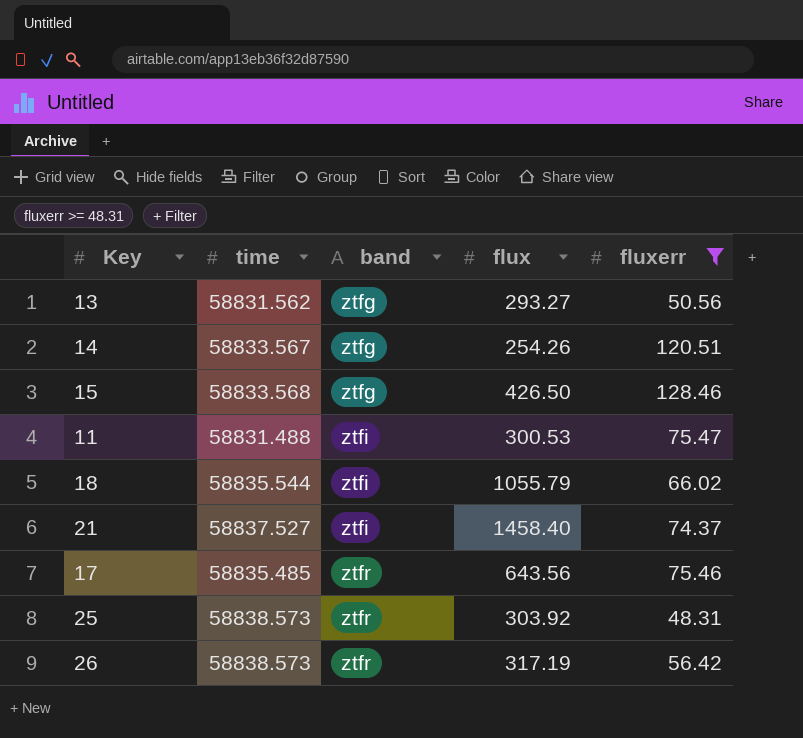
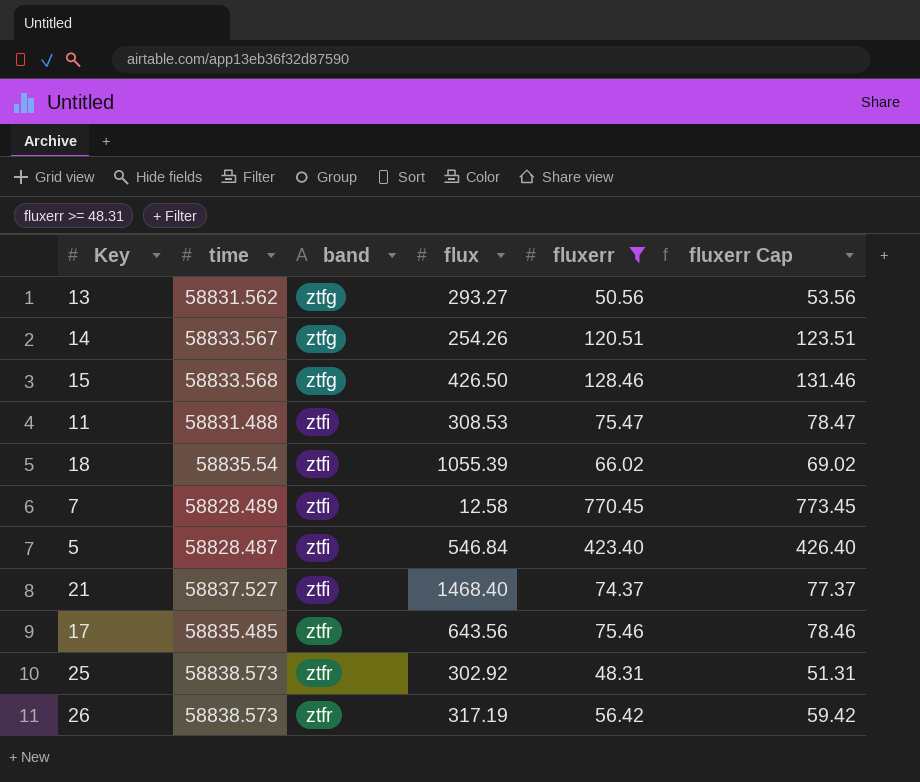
column fluxerr Cap | formula: none -> [fluxerr] + 3
11 | flux: 300.53 -> 308.53
18 | time: 58835.544 -> 58835.54
18 | flux: 1055.79 -> 1055.39
row 7: none -> 58828.489 | ztfi | 12.58 | 770.45 | 773.45
row 5: none -> 58828.487 | ztfi | 546.84 | 423.40 | 426.40
21 | flux: 1458.40 -> 1468.40
25 | flux: 303.92 -> 302.92

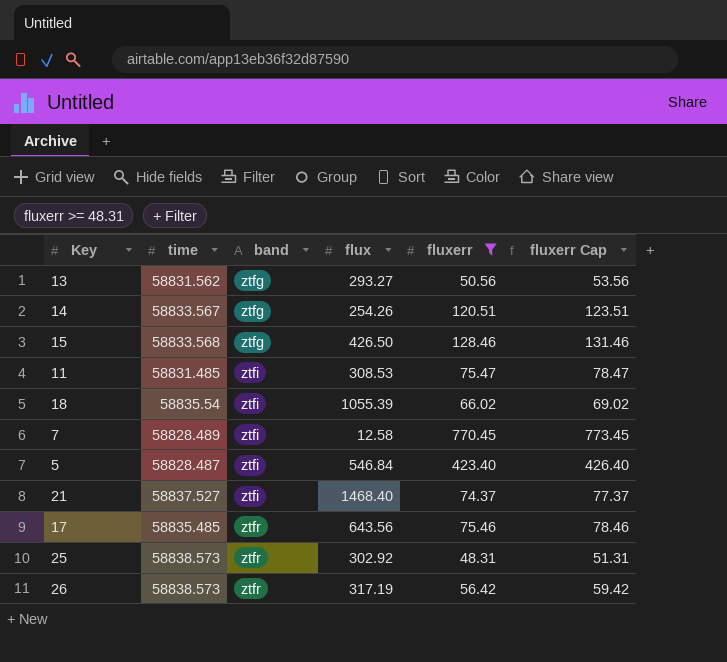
11 | time: 58831.488 -> 58831.485

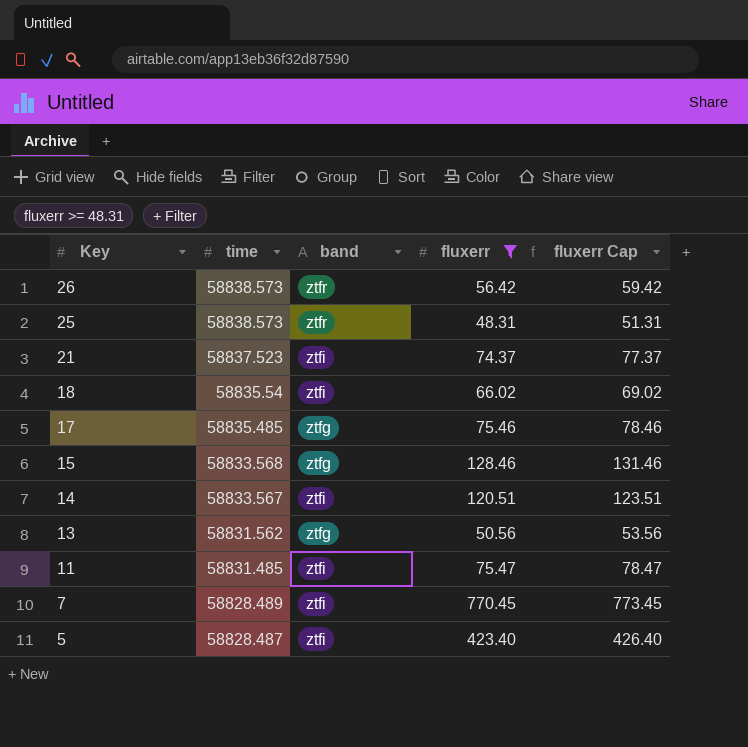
row order: band ascending -> Key descending
column flux | position: 4 -> none
21 | time: 58837.527 -> 58837.523
17 | band: ztfr -> ztfg
14 | band: ztfg -> ztfi

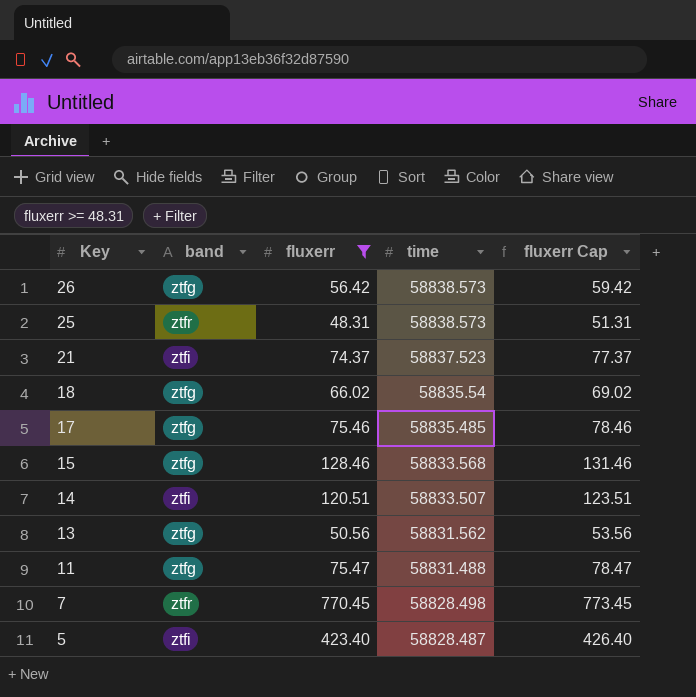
column time | position: 2 -> 4
26 | band: ztfr -> ztfg
18 | band: ztfi -> ztfg
14 | time: 58833.567 -> 58833.507
11 | band: ztfi -> ztfg
11 | time: 58831.485 -> 58831.488
7 | band: ztfi -> ztfr
7 | time: 58828.489 -> 58828.498

